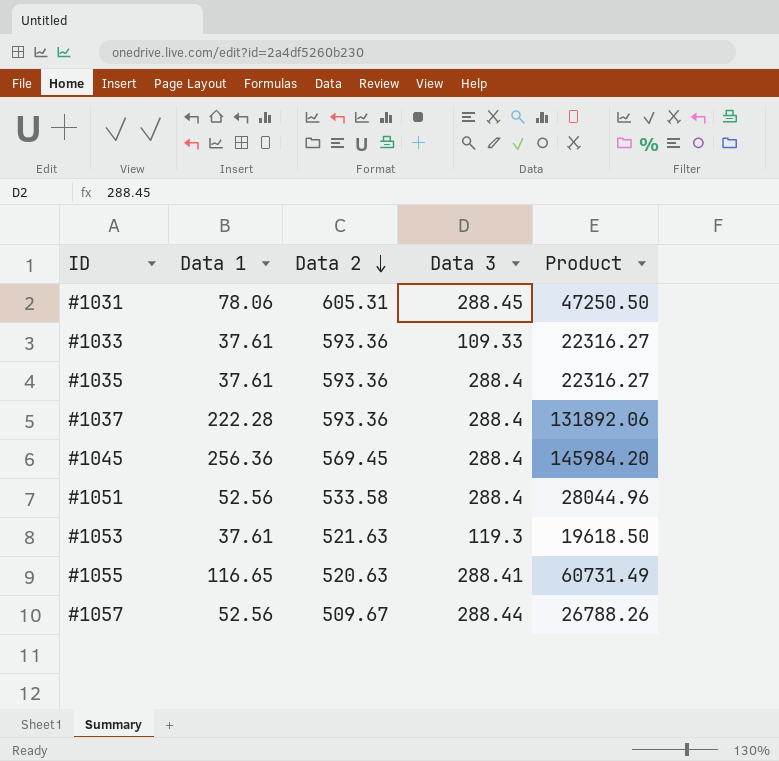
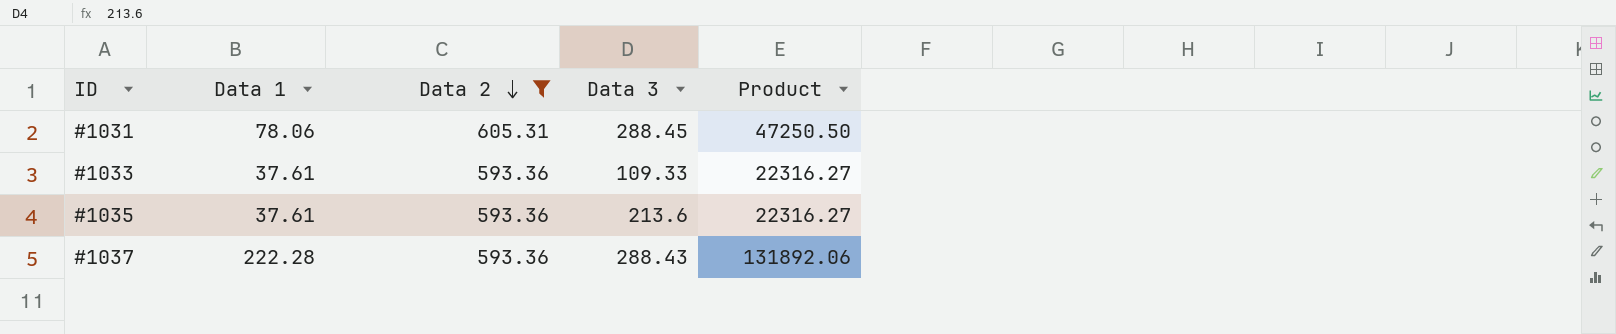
filter: none -> Data 2 >= 593.36
#1035 | Data 3: 288.4 -> 213.6
#1037 | Data 3: 288.4 -> 288.43

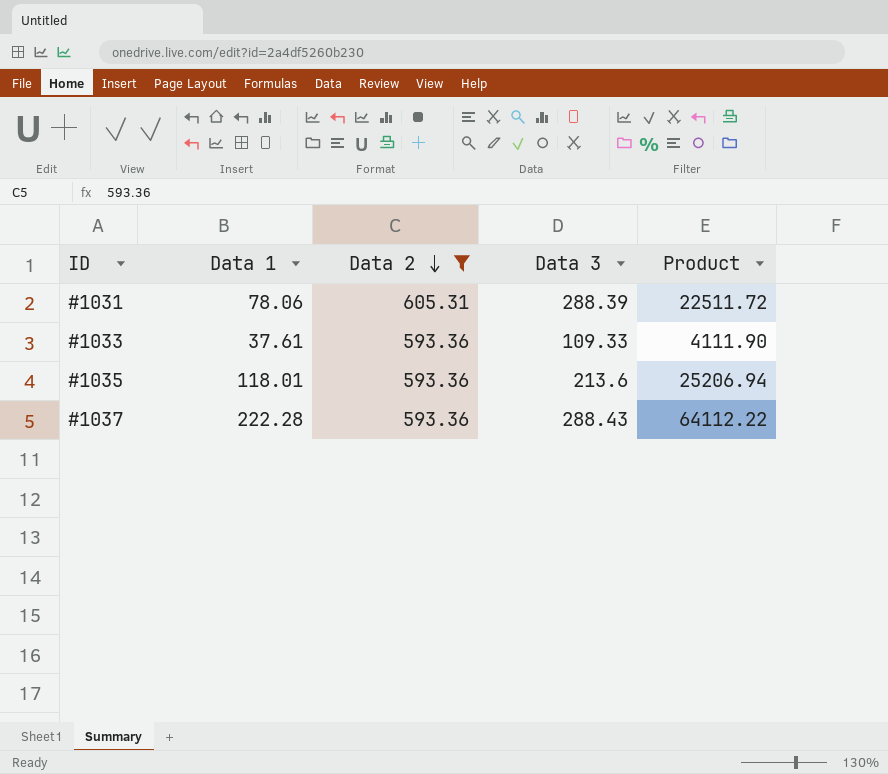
column Product | formula: [Data 1] * [Data 2] -> [Data 1] * [Data 3]
#1031 | Data 3: 288.45 -> 288.39
#1035 | Data 1: 37.61 -> 118.01

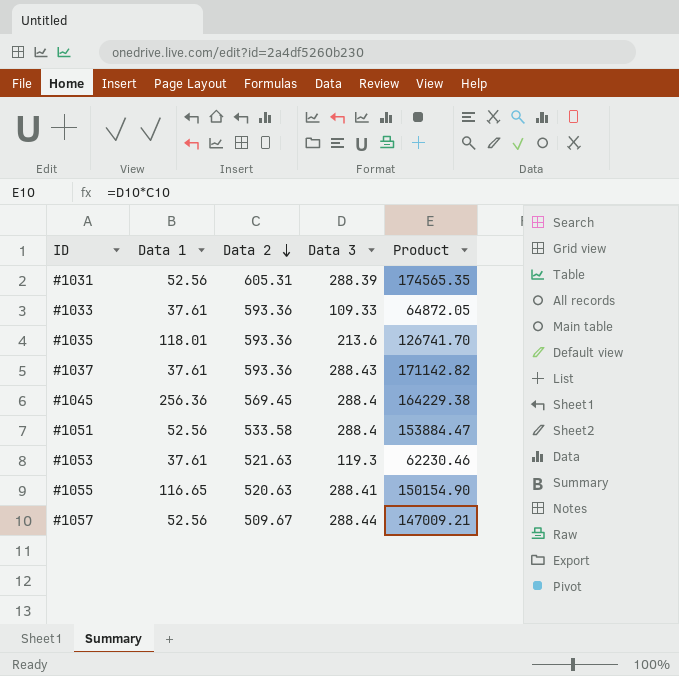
filter: Data 2 >= 593.36 -> none
column Product | formula: [Data 1] * [Data 3] -> [Data 2] * [Data 3]
#1031 | Data 1: 78.06 -> 52.56
#1037 | Data 1: 222.28 -> 37.61

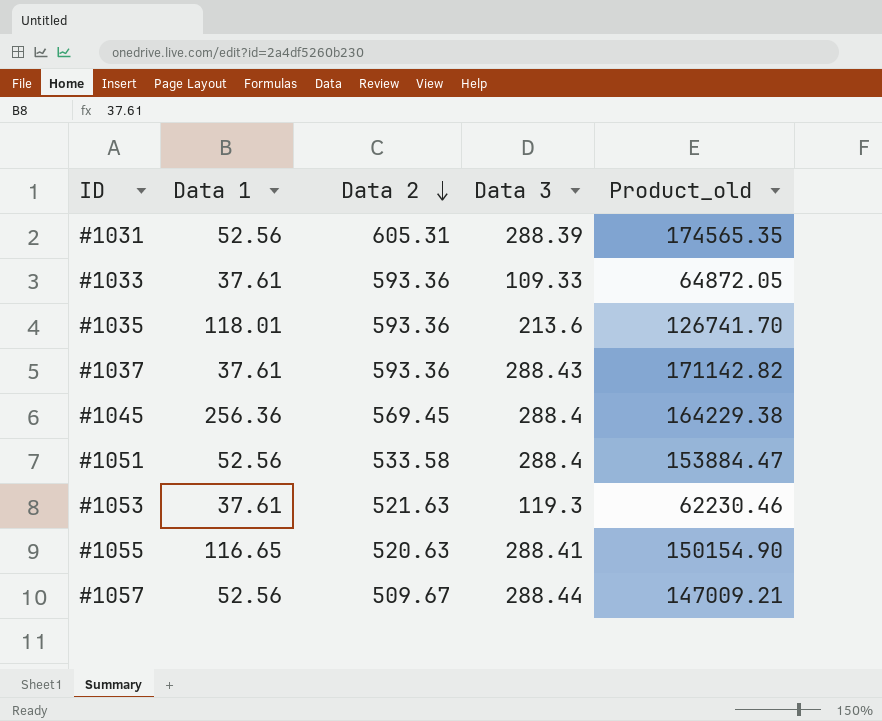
column name: Product -> Product_old

